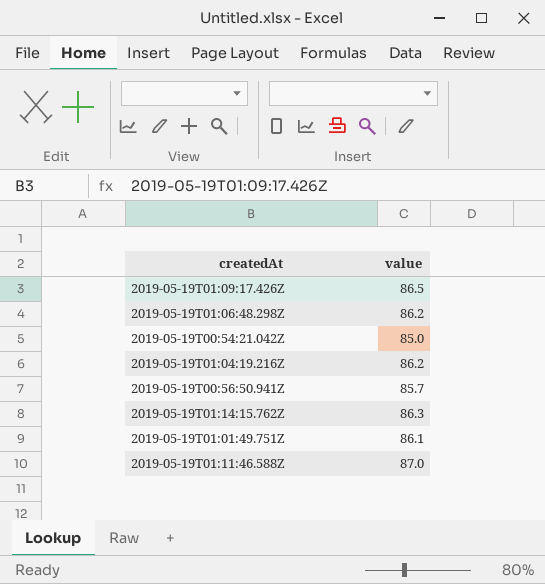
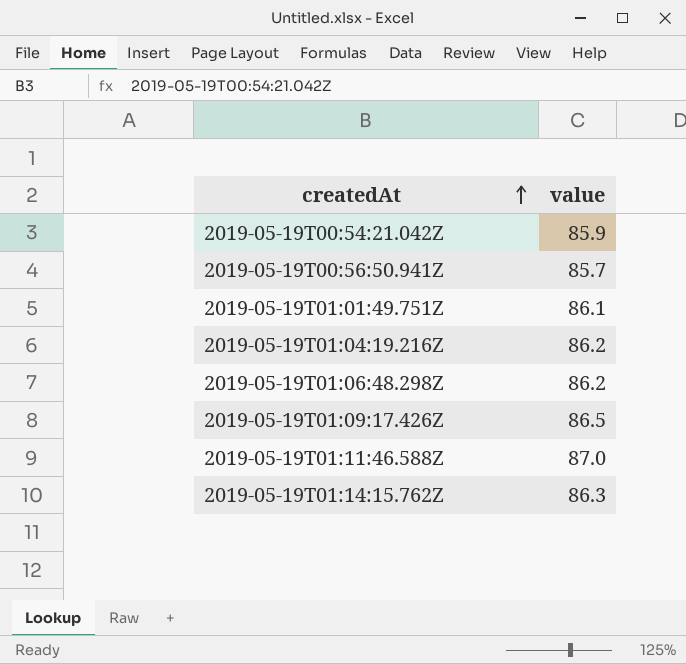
row order: none -> createdAt ascending
2019-05-19T00:54:21.042Z | value: 85.0 -> 85.9

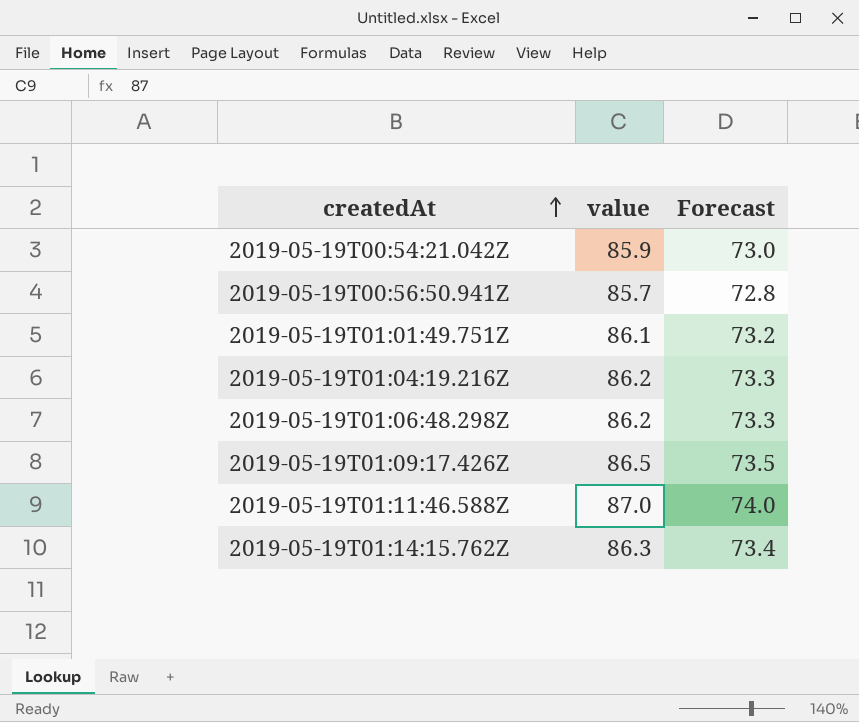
column Forecast | formula: none -> [value] * 0.85

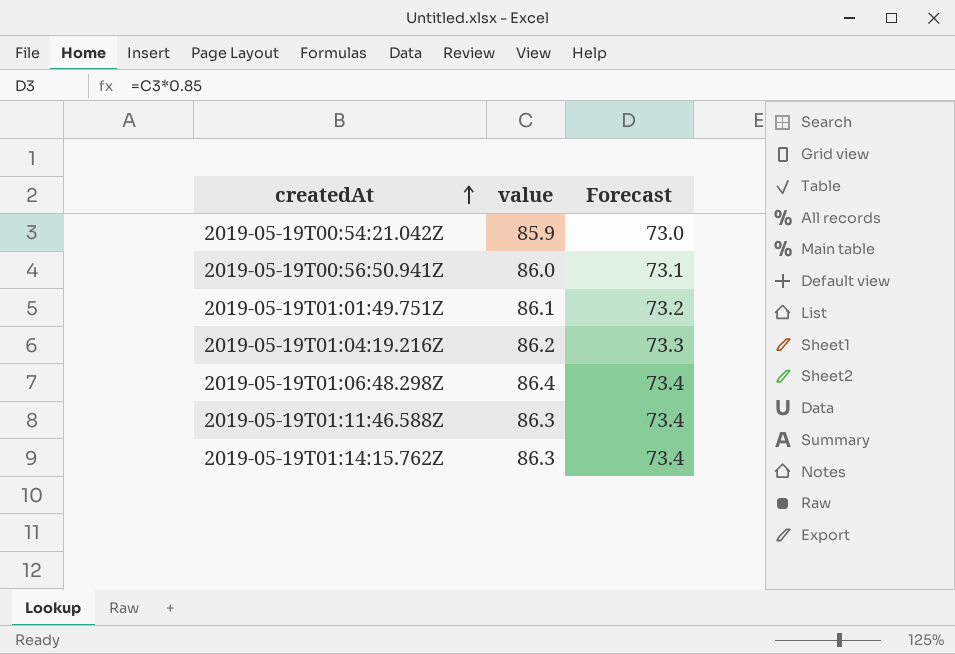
row 2019-05-19T01:09:17.426Z: 86.5 | 73.5 -> none
2019-05-19T00:56:50.941Z | value: 85.7 -> 86.0
2019-05-19T00:56:50.941Z | Forecast: 72.8 -> 73.1
2019-05-19T01:06:48.298Z | value: 86.2 -> 86.4
2019-05-19T01:06:48.298Z | Forecast: 73.3 -> 73.4
2019-05-19T01:11:46.588Z | value: 87.0 -> 86.3
2019-05-19T01:11:46.588Z | Forecast: 74.0 -> 73.4

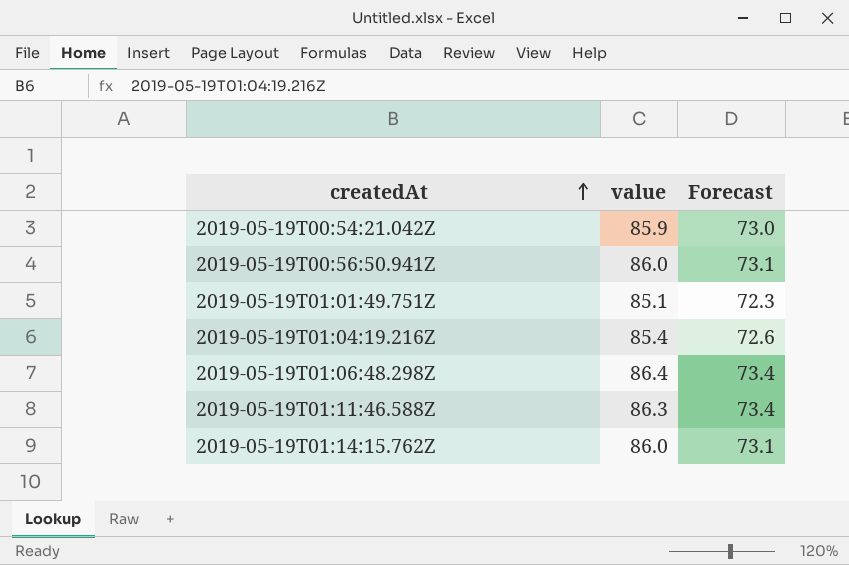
2019-05-19T01:01:49.751Z | value: 86.1 -> 85.1
2019-05-19T01:01:49.751Z | Forecast: 73.2 -> 72.3
2019-05-19T01:04:19.216Z | value: 86.2 -> 85.4
2019-05-19T01:04:19.216Z | Forecast: 73.3 -> 72.6
2019-05-19T01:14:15.762Z | value: 86.3 -> 86.0
2019-05-19T01:14:15.762Z | Forecast: 73.4 -> 73.1

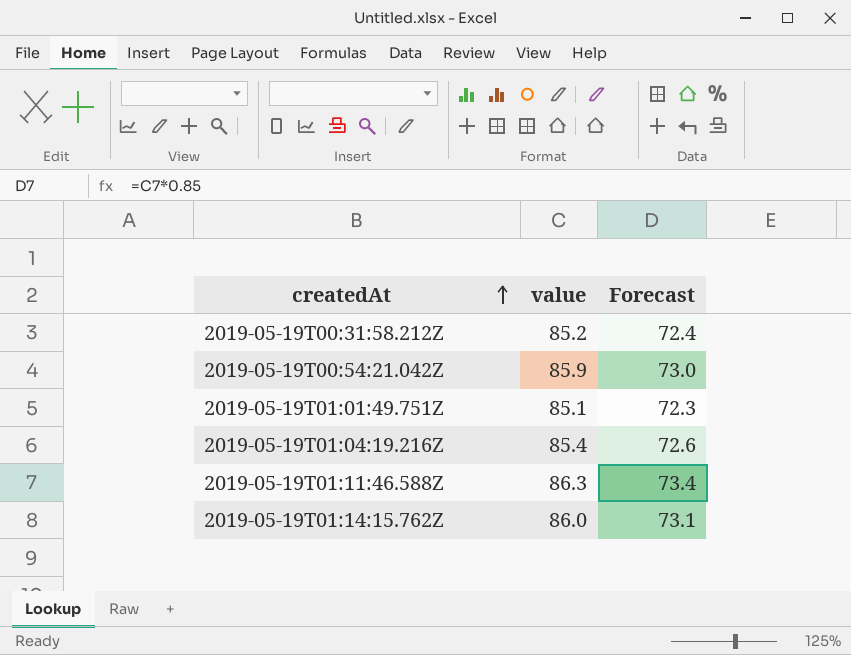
row 2019-05-19T00:56:50.941Z: 86.0 | 73.1 -> none
row 2019-05-19T01:06:48.298Z: 86.4 | 73.4 -> none
row 2019-05-19T00:31:58.212Z: none -> 85.2 | 72.4

